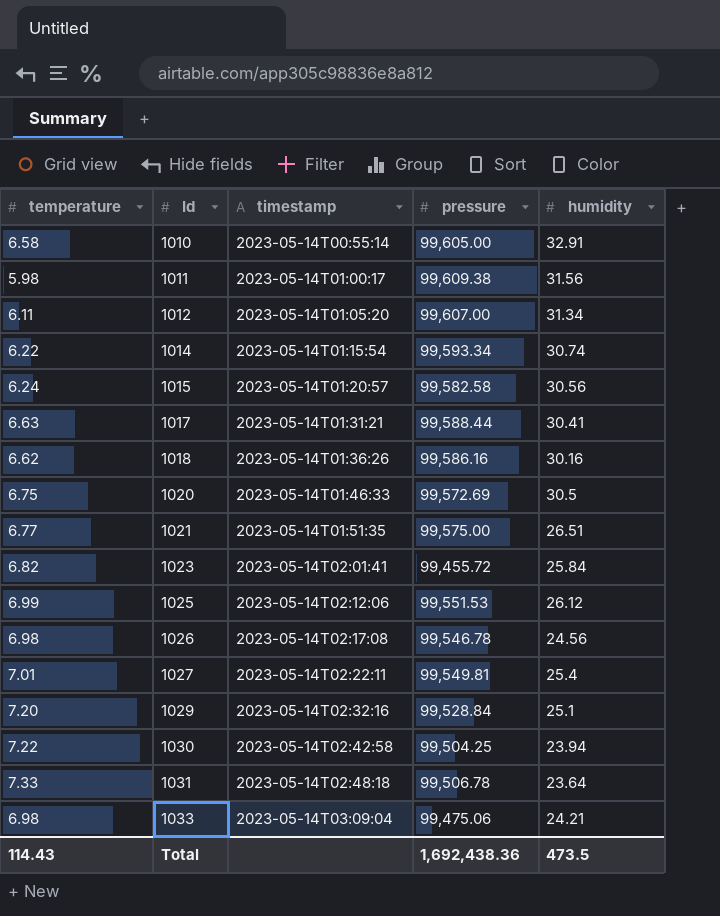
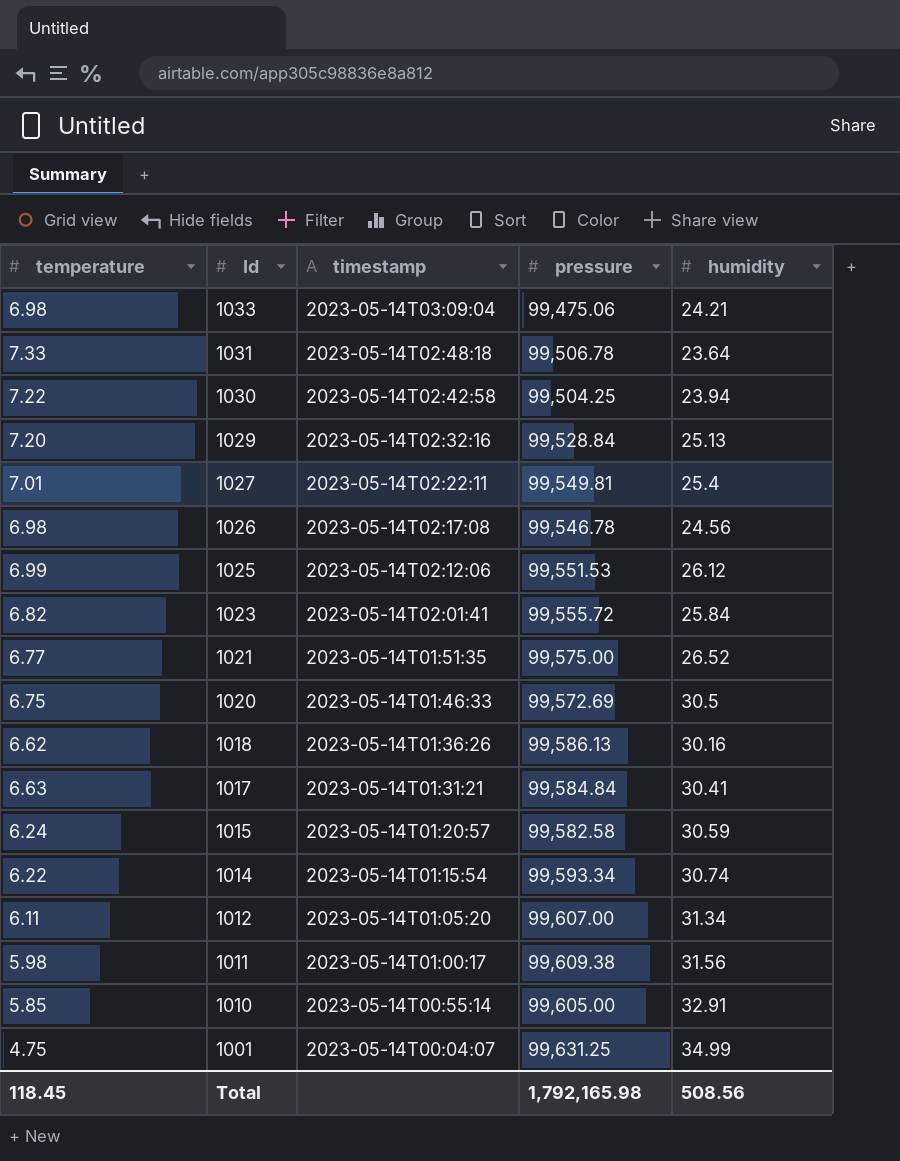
row order: Id ascending -> Id descending
1029 | humidity: 25.1 -> 25.13
1023 | pressure: 99,455.72 -> 99,555.72
1021 | humidity: 26.51 -> 26.52
1018 | pressure: 99,586.16 -> 99,586.13
1017 | pressure: 99,588.44 -> 99,584.84
1015 | humidity: 30.56 -> 30.59
1010 | temperature: 6.58 -> 5.85
row 1001: none -> 4.75 | 2023-05-14T00:04:07 | 99,631.25 | 34.99
Total | temperature: 114.43 -> 118.45
Total | pressure: 1,692,438.36 -> 1,792,165.98
Total | humidity: 473.5 -> 508.56

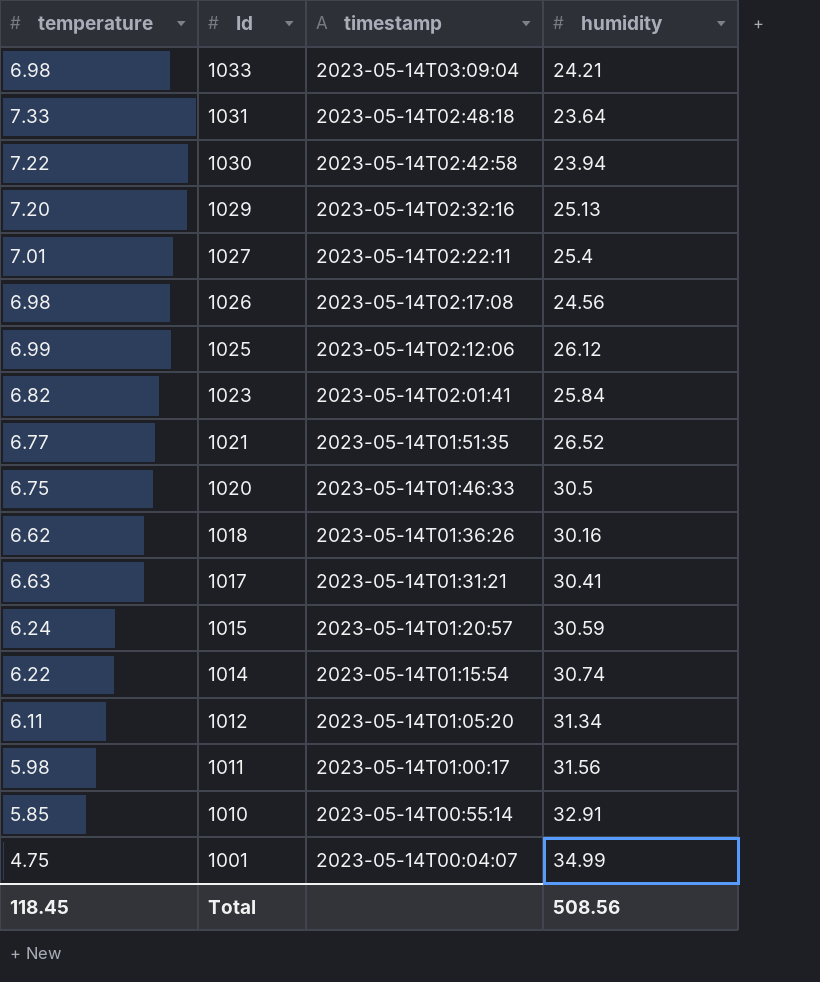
column pressure | position: 4 -> none

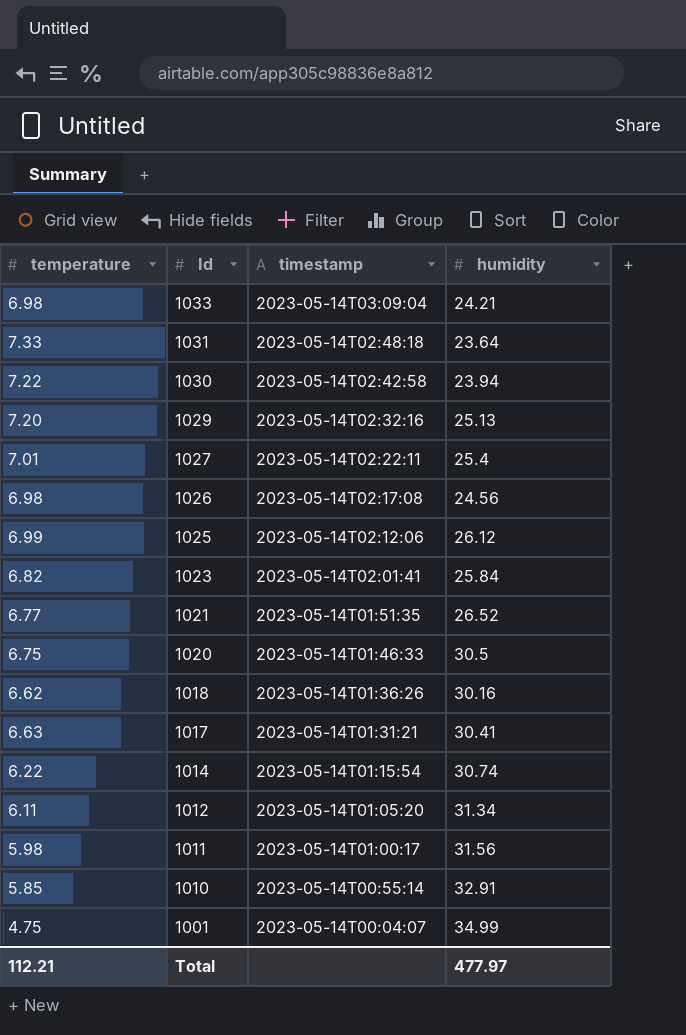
row 1015: 6.24 | 2023-05-14T01:20:57 | 30.59 -> none
Total | temperature: 118.45 -> 112.21
Total | humidity: 508.56 -> 477.97

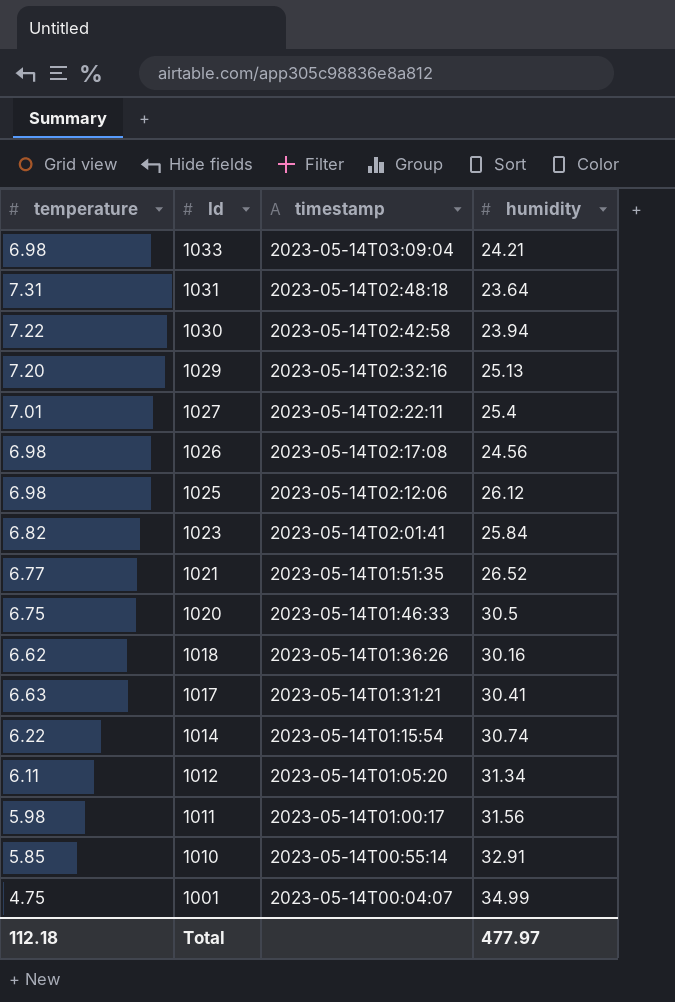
1031 | temperature: 7.33 -> 7.31
1025 | temperature: 6.99 -> 6.98
Total | temperature: 112.21 -> 112.18

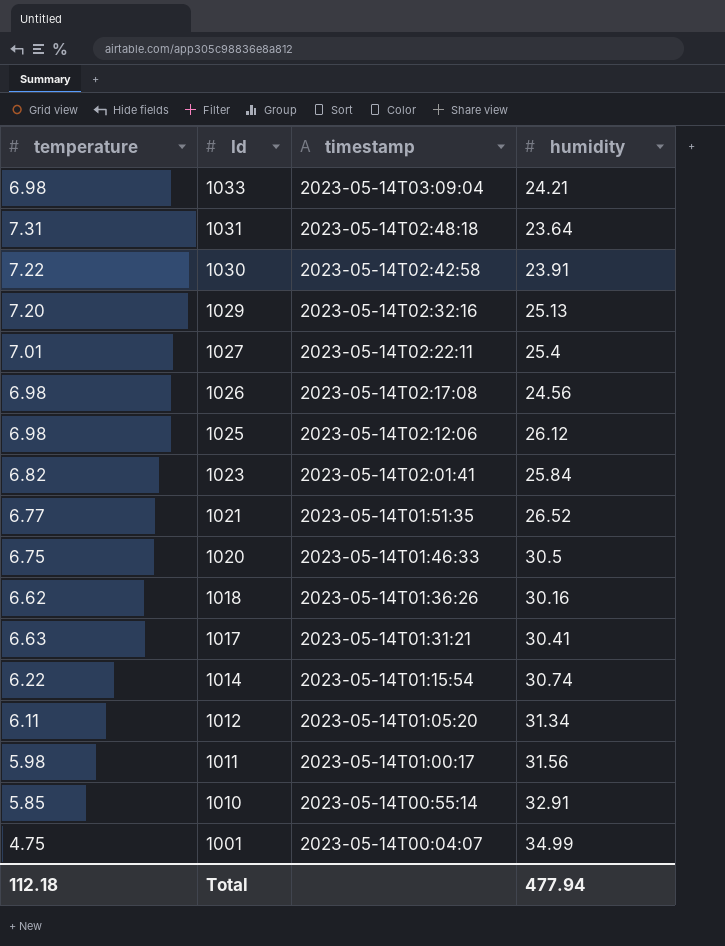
1030 | humidity: 23.94 -> 23.91
Total | humidity: 477.97 -> 477.94

